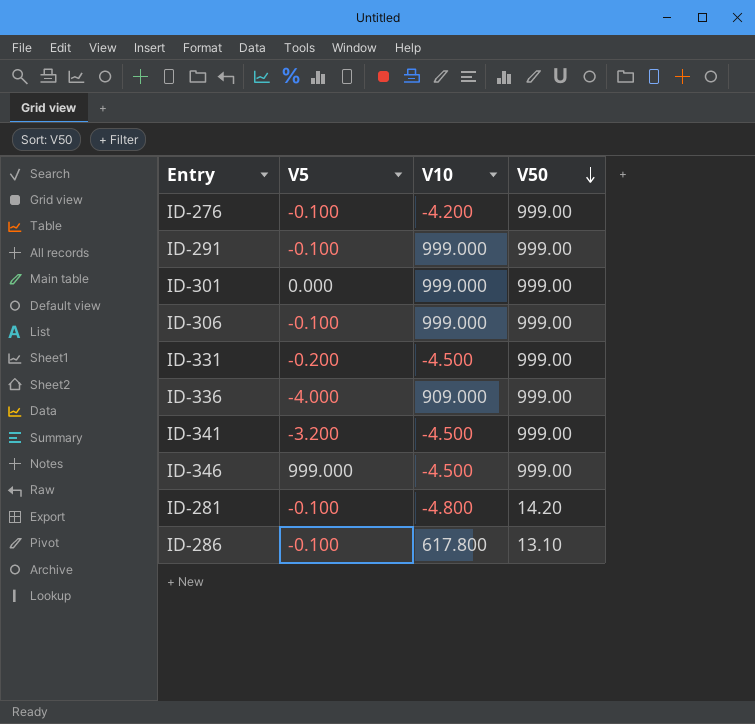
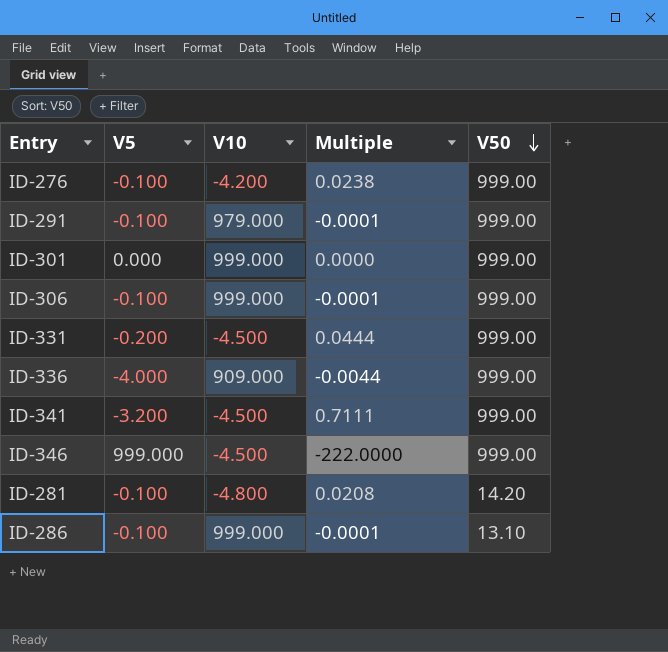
column Multiple | formula: none -> [V5] / [V10]
ID-291 | V10: 999.000 -> 979.000
ID-286 | V10: 617.800 -> 999.000

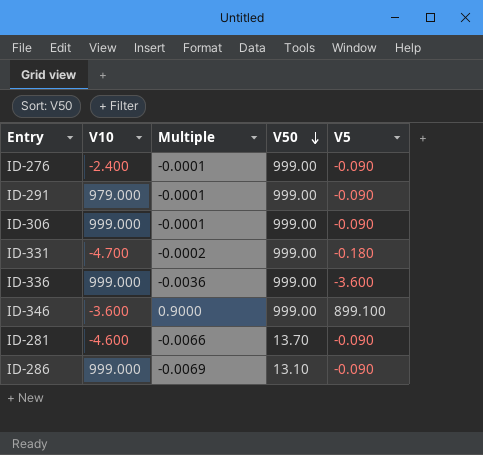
column Multiple | formula: [V5] / [V10] -> [V5] / [V50]
column V5 | position: 2 -> 5
row ID-301: 0.000 | 999.000 | 0.0000 | 999.00 -> none
row ID-341: -3.200 | -4.500 | 0.7111 | 999.00 -> none
ID-276 | V10: -4.200 -> -2.400
ID-276 | V5: -0.100 -> -0.090
ID-291 | V5: -0.100 -> -0.090
ID-306 | V5: -0.100 -> -0.090
ID-331 | V10: -4.500 -> -4.700
ID-331 | V5: -0.200 -> -0.180
ID-336 | V10: 909.000 -> 999.000
ID-336 | V5: -4.000 -> -3.600
ID-346 | V10: -4.500 -> -3.600
ID-346 | V5: 999.000 -> 899.100
ID-281 | V10: -4.800 -> -4.600
ID-281 | V50: 14.20 -> 13.70
ID-281 | V5: -0.100 -> -0.090
ID-286 | V5: -0.100 -> -0.090

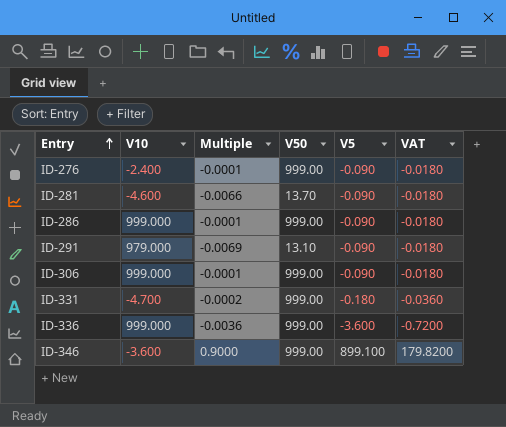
row order: V50 descending -> Entry ascending
column VAT | formula: none -> [V5] * 0.2
ID-286 | Multiple: -0.0069 -> -0.0001
ID-286 | V50: 13.10 -> 999.00
ID-291 | Multiple: -0.0001 -> -0.0069
ID-291 | V50: 999.00 -> 13.10

